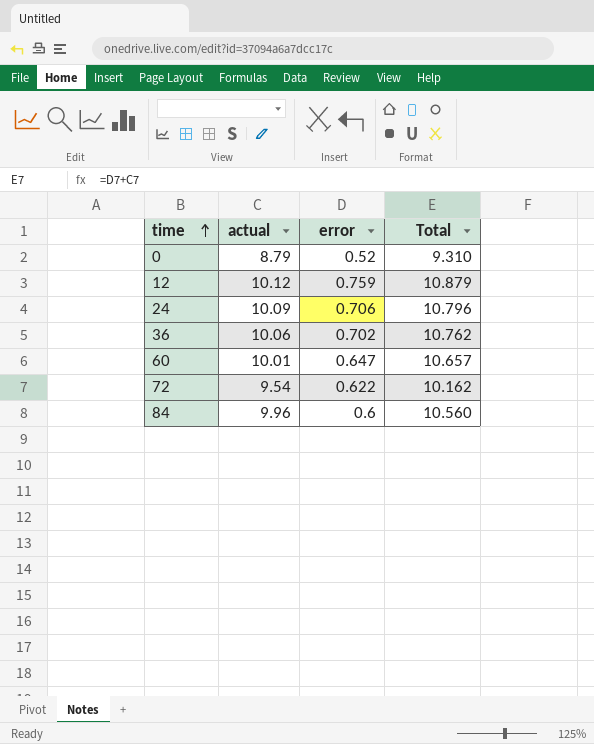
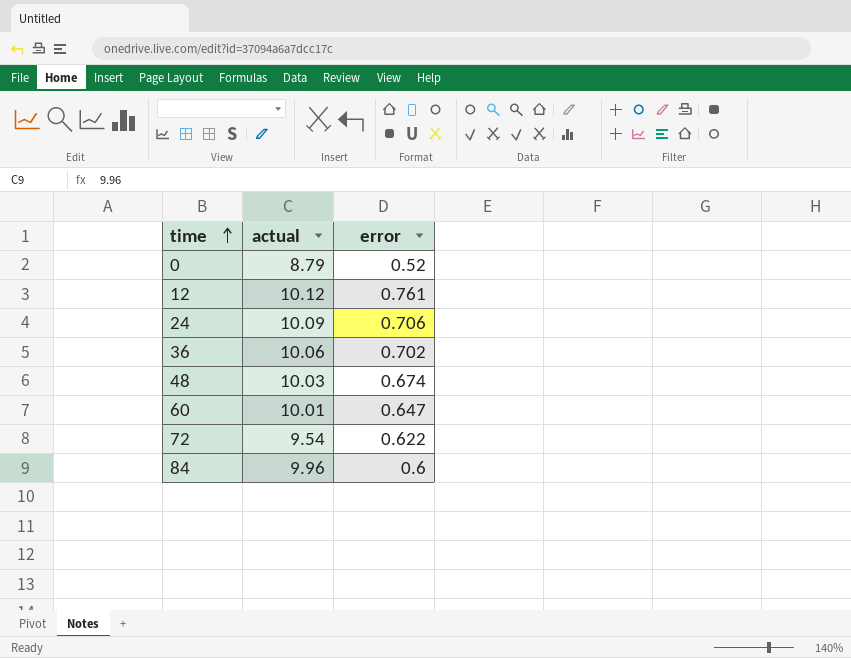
column Total | formula: [actual] + [error] -> none
12 | error: 0.759 -> 0.761
row 48: none -> 10.03 | 0.674

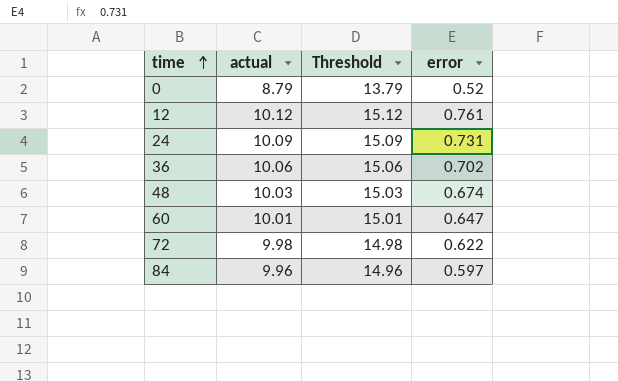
column Threshold | formula: none -> [actual] + 5
24 | error: 0.706 -> 0.731
72 | actual: 9.54 -> 9.98
84 | error: 0.6 -> 0.597

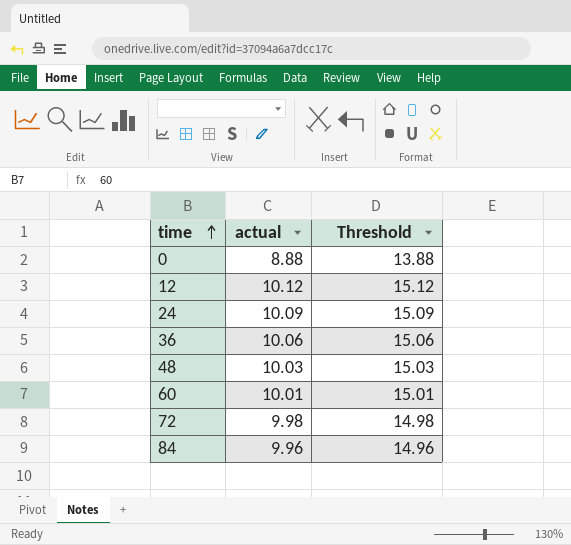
column error | position: 4 -> none
0 | actual: 8.79 -> 8.88
0 | Threshold: 13.79 -> 13.88

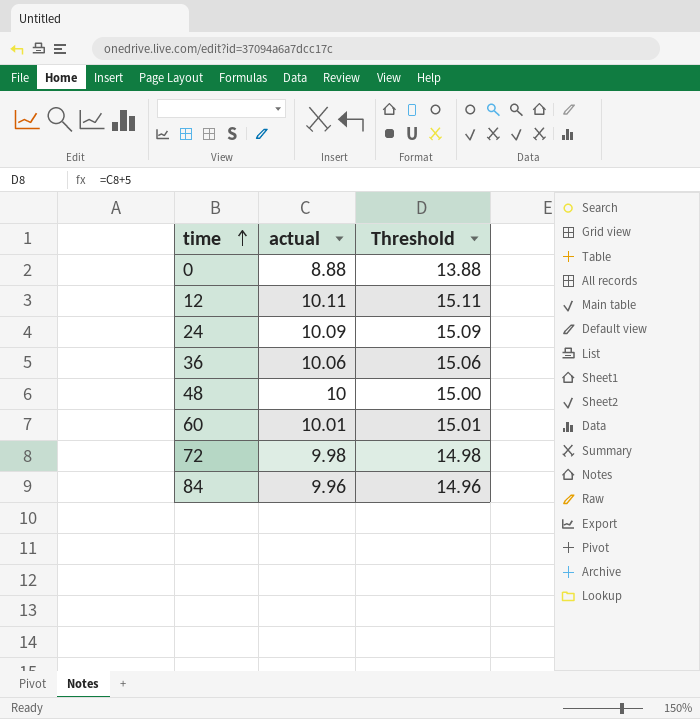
12 | actual: 10.12 -> 10.11
12 | Threshold: 15.12 -> 15.11
48 | actual: 10.03 -> 10
48 | Threshold: 15.03 -> 15.00

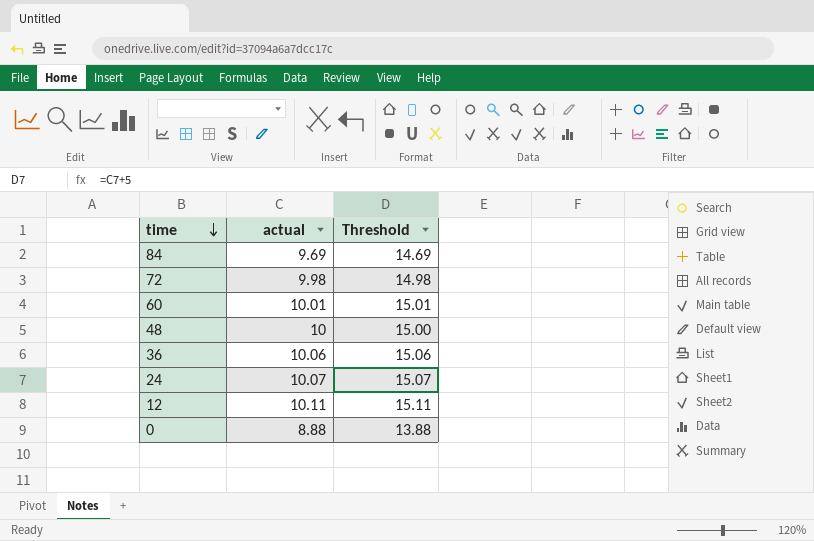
row order: time ascending -> time descending
84 | actual: 9.96 -> 9.69
84 | Threshold: 14.96 -> 14.69
24 | actual: 10.09 -> 10.07
24 | Threshold: 15.09 -> 15.07

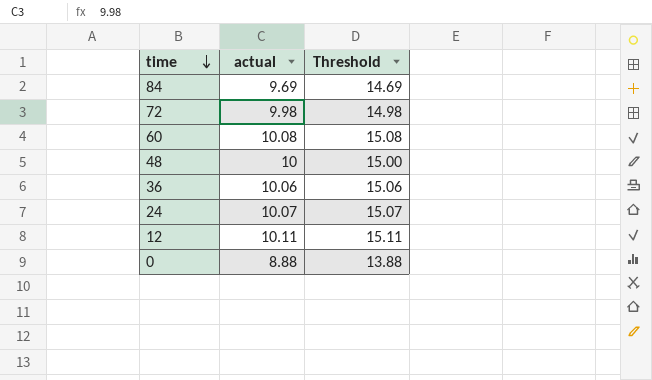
60 | actual: 10.01 -> 10.08
60 | Threshold: 15.01 -> 15.08

